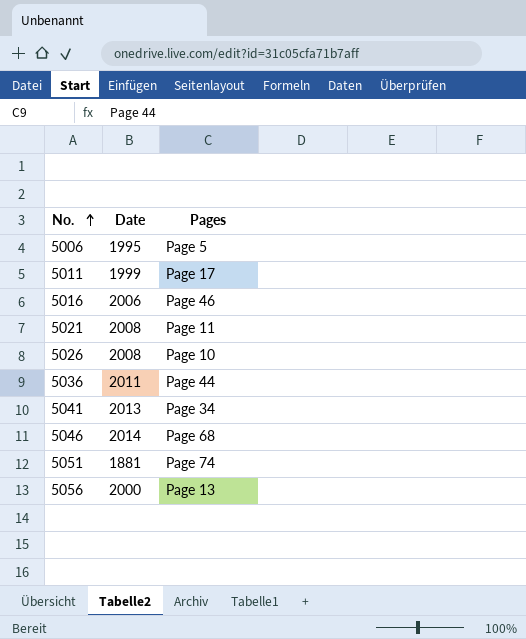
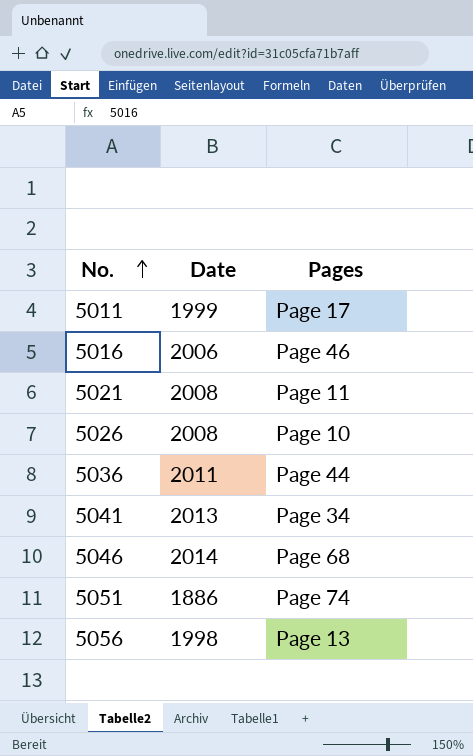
row 5006: 1995 | Page 5 -> none
5051 | Date: 1881 -> 1886
5056 | Date: 2000 -> 1998

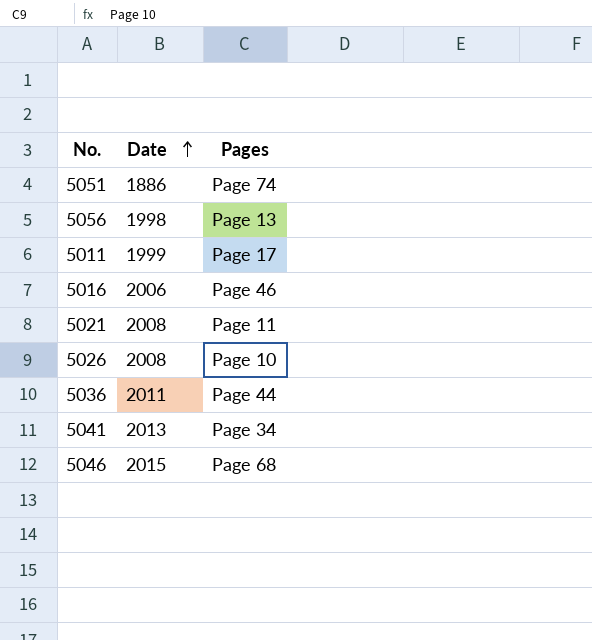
row order: No. ascending -> Date ascending
5046 | Date: 2014 -> 2015

